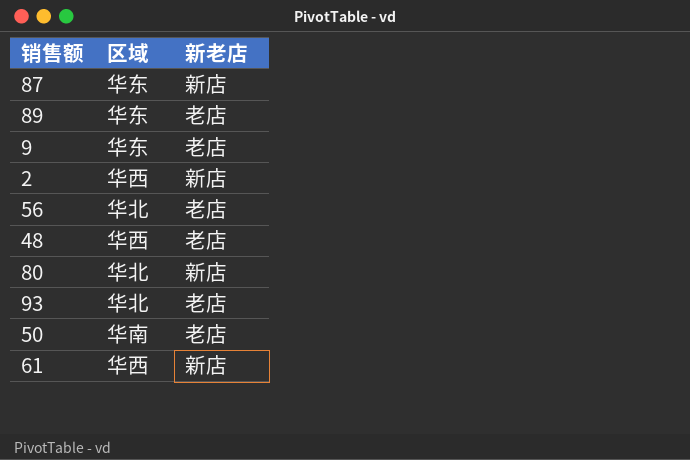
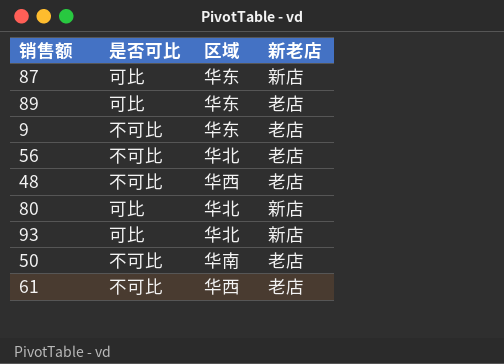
column 是否可比 | position: none -> 2
row 2: 华西 | 新店 -> none
93 | 新老店: 老店 -> 新店
61 | 新老店: 新店 -> 老店

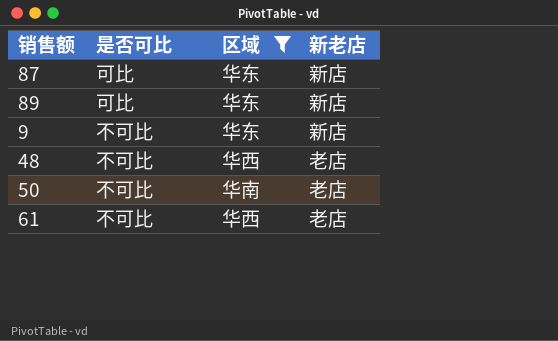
filter: none -> 区域 != 华北
89 | 新老店: 老店 -> 新店
9 | 新老店: 老店 -> 新店

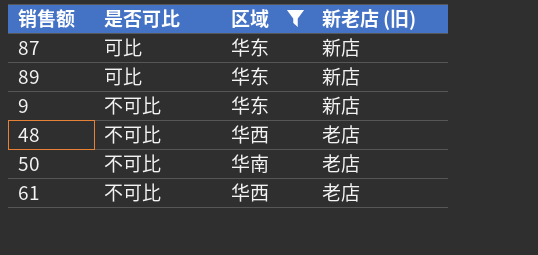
column name: 新老店 -> 新老店 (旧)

